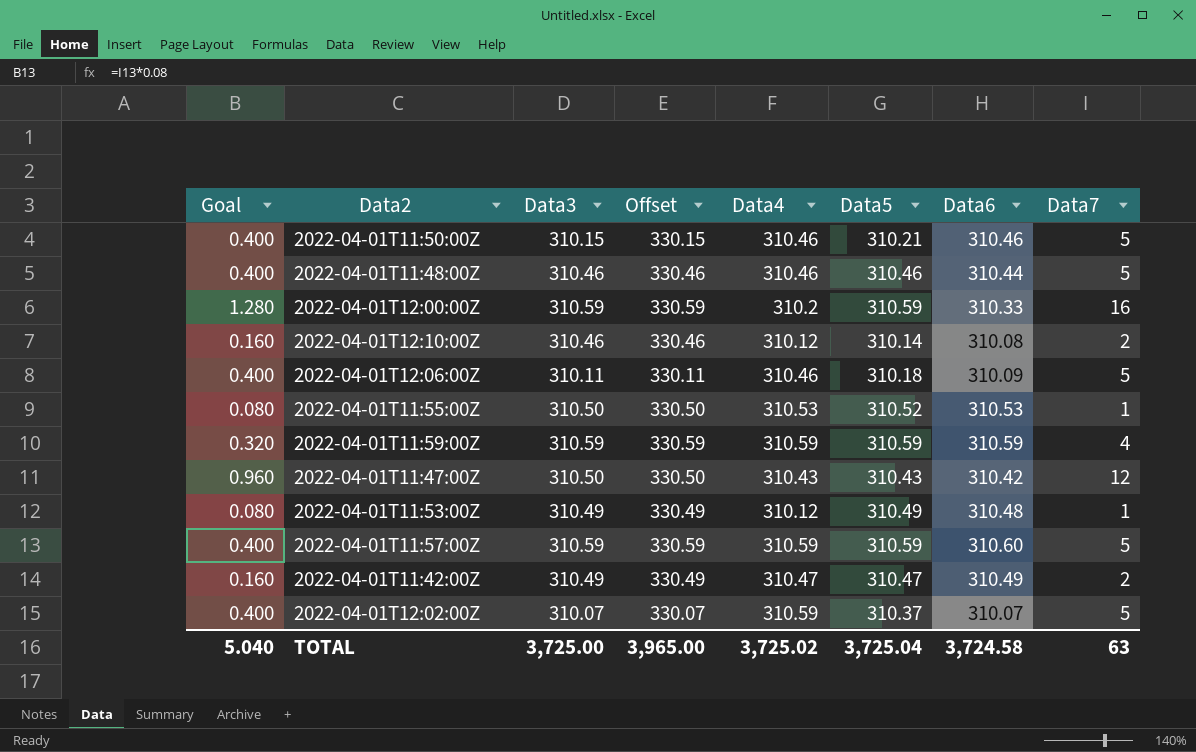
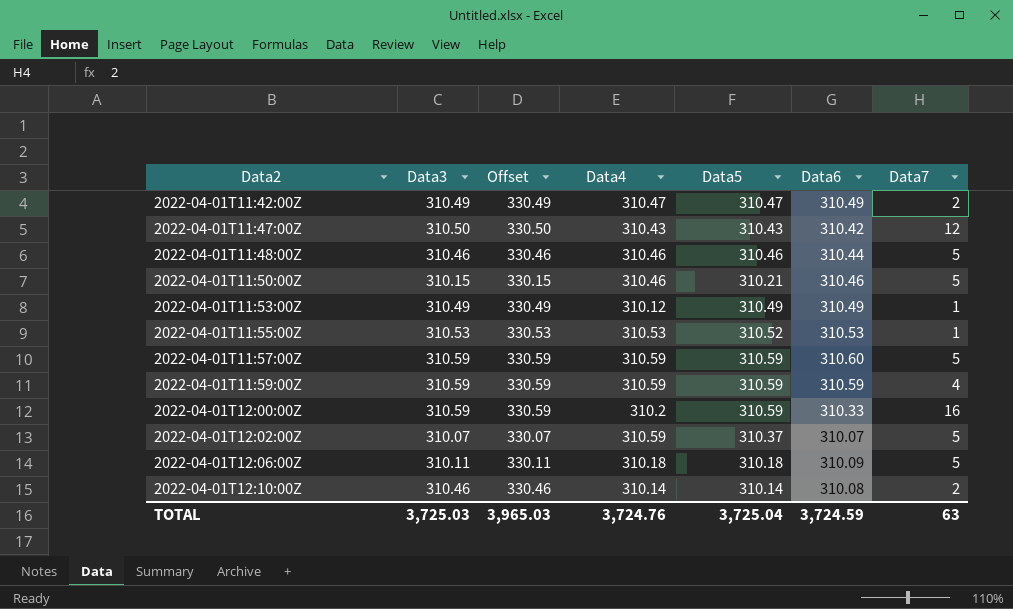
row order: none -> Data2 ascending
column Goal | formula: [Data7] * 0.08 -> none
2022-04-01T11:53:00Z | Data6: 310.48 -> 310.49
2022-04-01T11:55:00Z | Data3: 310.50 -> 310.53
2022-04-01T11:55:00Z | Offset: 330.50 -> 330.53
2022-04-01T12:06:00Z | Data4: 310.46 -> 310.18
2022-04-01T12:10:00Z | Data4: 310.12 -> 310.14
TOTAL | Data3: 3,725.00 -> 3,725.03
TOTAL | Offset: 3,965.00 -> 3,965.03
TOTAL | Data4: 3,725.02 -> 3,724.76
TOTAL | Data6: 3,724.58 -> 3,724.59

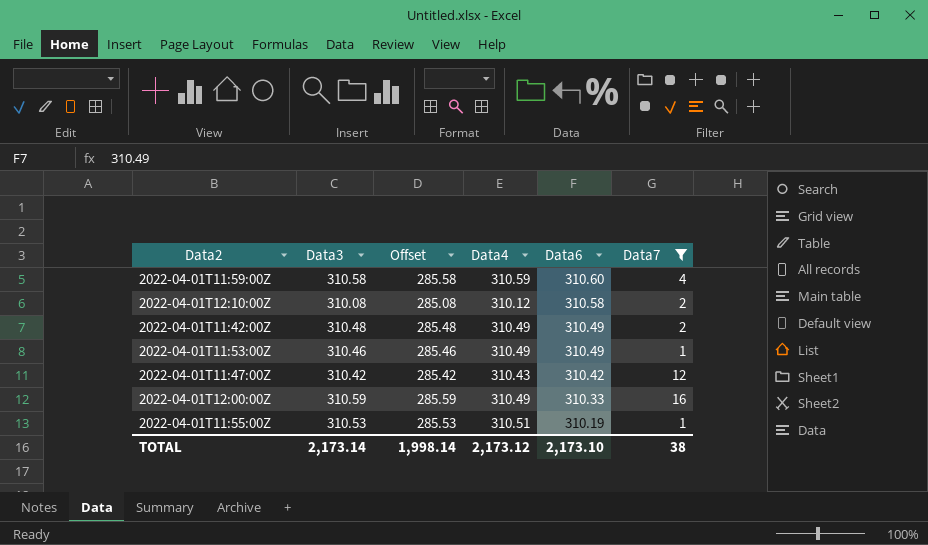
filter: none -> Data7 != 5
row order: Data2 ascending -> Data6 descending
column Data5 | position: 5 -> none
column Offset | formula: [Data3] + 20 -> [Data3] - 25
2022-04-01T11:59:00Z | Data3: 310.59 -> 310.58
2022-04-01T11:59:00Z | Data6: 310.59 -> 310.60
2022-04-01T12:10:00Z | Data3: 310.46 -> 310.08
2022-04-01T12:10:00Z | Data4: 310.14 -> 310.12
2022-04-01T12:10:00Z | Data6: 310.08 -> 310.58
2022-04-01T11:42:00Z | Data3: 310.49 -> 310.48
2022-04-01T11:42:00Z | Data4: 310.47 -> 310.49
2022-04-01T11:53:00Z | Data3: 310.49 -> 310.46
2022-04-01T11:53:00Z | Data4: 310.12 -> 310.49
2022-04-01T11:47:00Z | Data3: 310.50 -> 310.42
2022-04-01T12:00:00Z | Data4: 310.2 -> 310.49
2022-04-01T11:55:00Z | Data4: 310.53 -> 310.51
2022-04-01T11:55:00Z | Data6: 310.53 -> 310.19
TOTAL | Data3: 3,725.03 -> 2,173.14
TOTAL | Offset: 3,965.03 -> 1,998.14
TOTAL | Data4: 3,724.76 -> 2,173.12
TOTAL | Data6: 3,724.59 -> 2,173.10
TOTAL | Data7: 63 -> 38

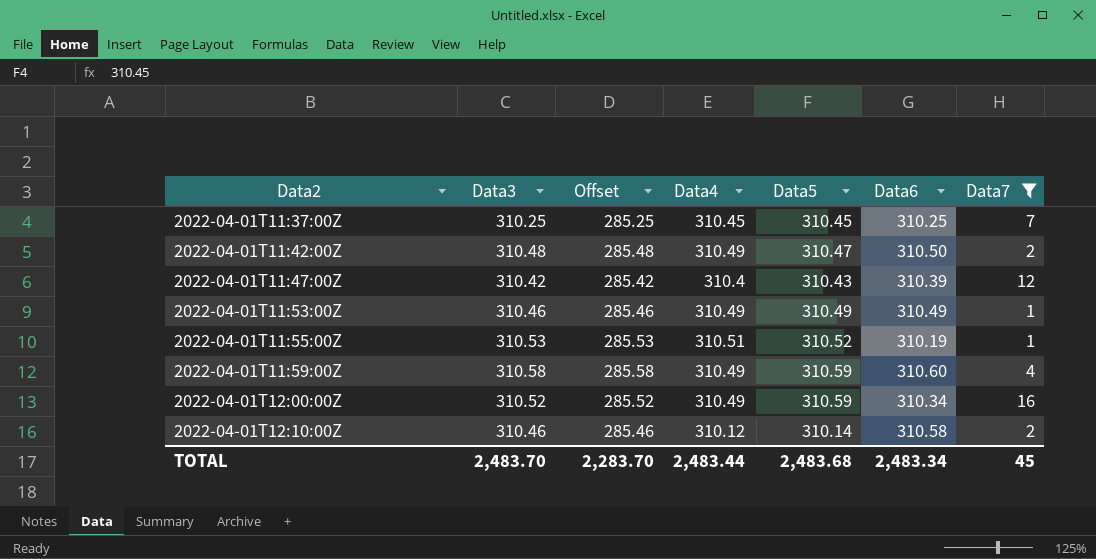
row order: Data6 descending -> Data2 ascending
column Data5 | position: none -> 5
row 2022-04-01T11:37:00Z: none -> 310.25 | 285.25 | 310.45 | 310.45 | 310.25 | 7
2022-04-01T11:42:00Z | Data6: 310.49 -> 310.50
2022-04-01T11:47:00Z | Data4: 310.43 -> 310.4
2022-04-01T11:47:00Z | Data6: 310.42 -> 310.39
2022-04-01T11:59:00Z | Data4: 310.59 -> 310.49
2022-04-01T12:00:00Z | Data3: 310.59 -> 310.52
2022-04-01T12:00:00Z | Offset: 285.59 -> 285.52
2022-04-01T12:00:00Z | Data6: 310.33 -> 310.34
2022-04-01T12:10:00Z | Data3: 310.08 -> 310.46
2022-04-01T12:10:00Z | Offset: 285.08 -> 285.46
TOTAL | Data3: 2,173.14 -> 2,483.70
TOTAL | Offset: 1,998.14 -> 2,283.70
TOTAL | Data4: 2,173.12 -> 2,483.44
TOTAL | Data6: 2,173.10 -> 2,483.34
TOTAL | Data7: 38 -> 45

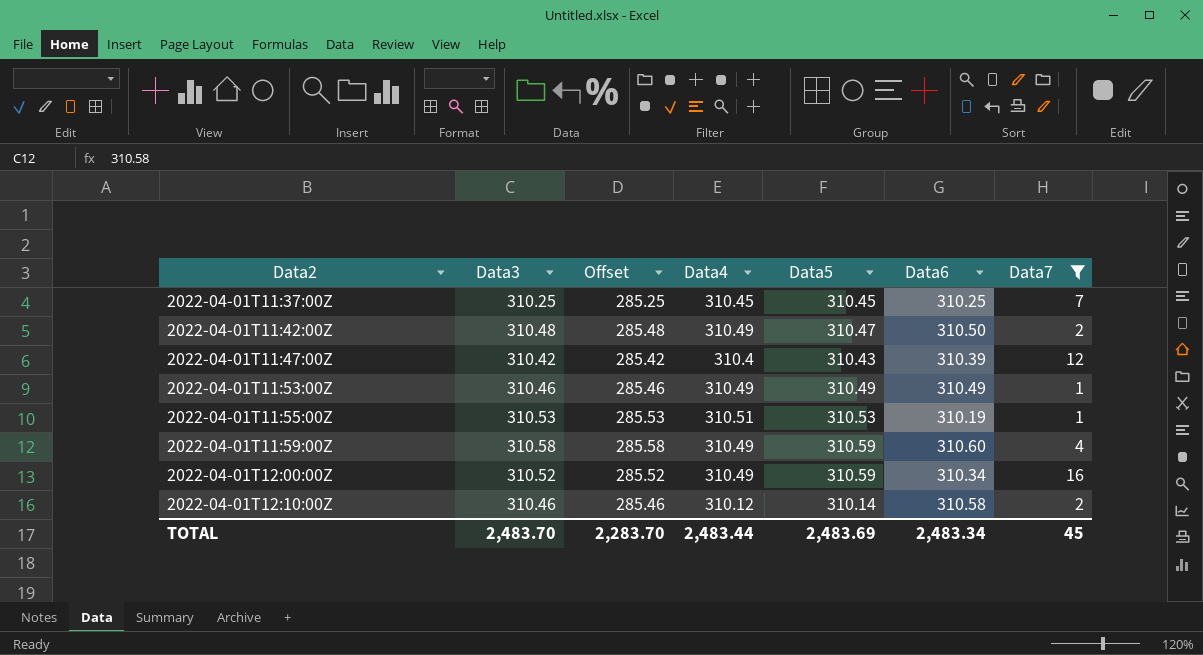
2022-04-01T11:55:00Z | Data5: 310.52 -> 310.53
TOTAL | Data5: 2,483.68 -> 2,483.69

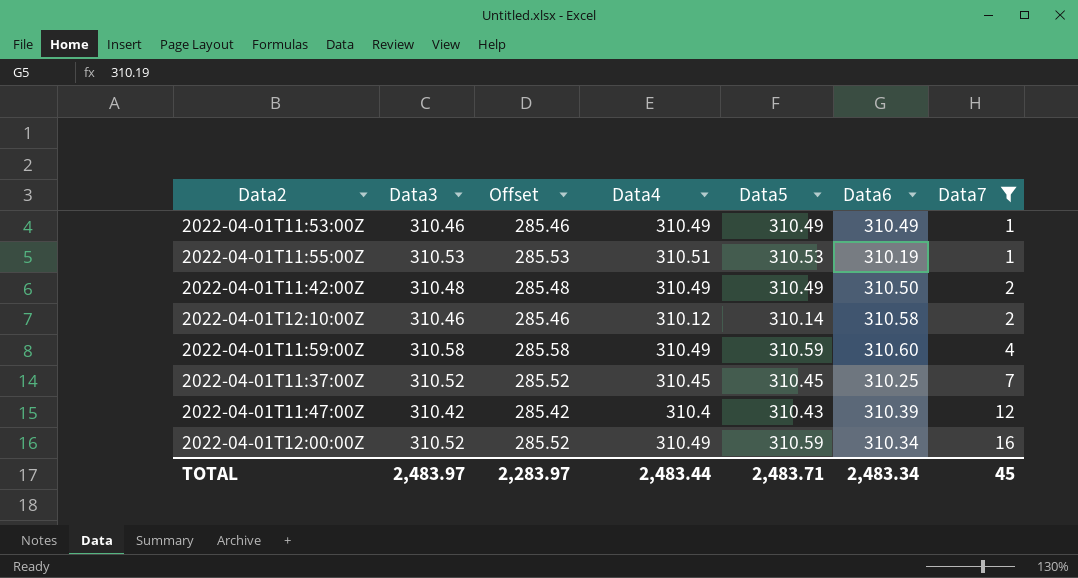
row order: Data2 ascending -> Data7 ascending
2022-04-01T11:42:00Z | Data5: 310.47 -> 310.49
2022-04-01T11:37:00Z | Data3: 310.25 -> 310.52
2022-04-01T11:37:00Z | Offset: 285.25 -> 285.52
TOTAL | Data3: 2,483.70 -> 2,483.97
TOTAL | Offset: 2,283.70 -> 2,283.97
TOTAL | Data5: 2,483.69 -> 2,483.71

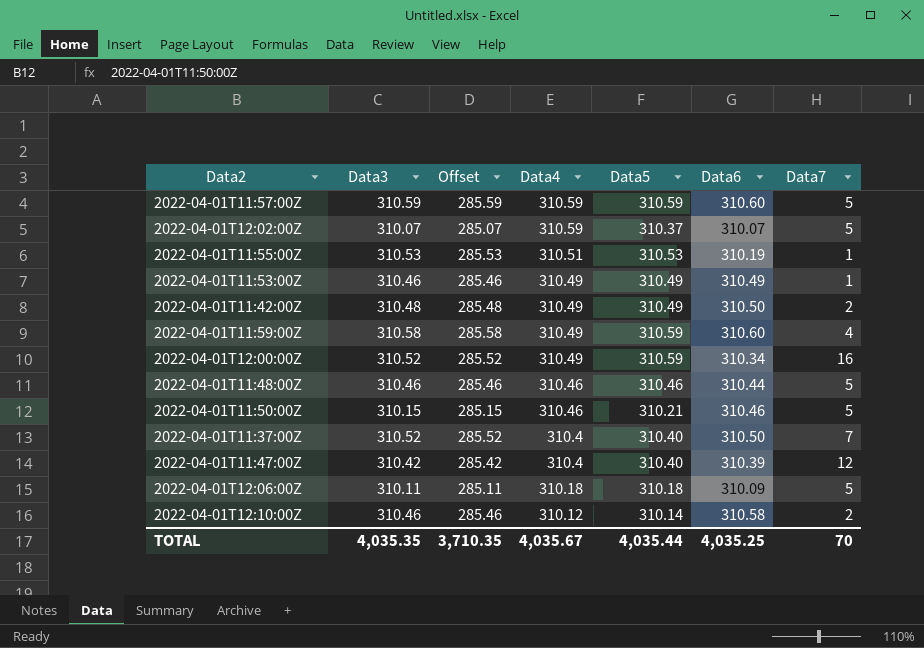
filter: Data7 != 5 -> none
row order: Data7 ascending -> Data4 descending
2022-04-01T11:37:00Z | Data4: 310.45 -> 310.4
2022-04-01T11:37:00Z | Data5: 310.45 -> 310.40
2022-04-01T11:37:00Z | Data6: 310.25 -> 310.50
2022-04-01T11:47:00Z | Data5: 310.43 -> 310.40
TOTAL | Data3: 2,483.97 -> 4,035.35
TOTAL | Offset: 2,283.97 -> 3,710.35
TOTAL | Data4: 2,483.44 -> 4,035.67
TOTAL | Data5: 2,483.71 -> 4,035.44
TOTAL | Data6: 2,483.34 -> 4,035.25
TOTAL | Data7: 45 -> 70

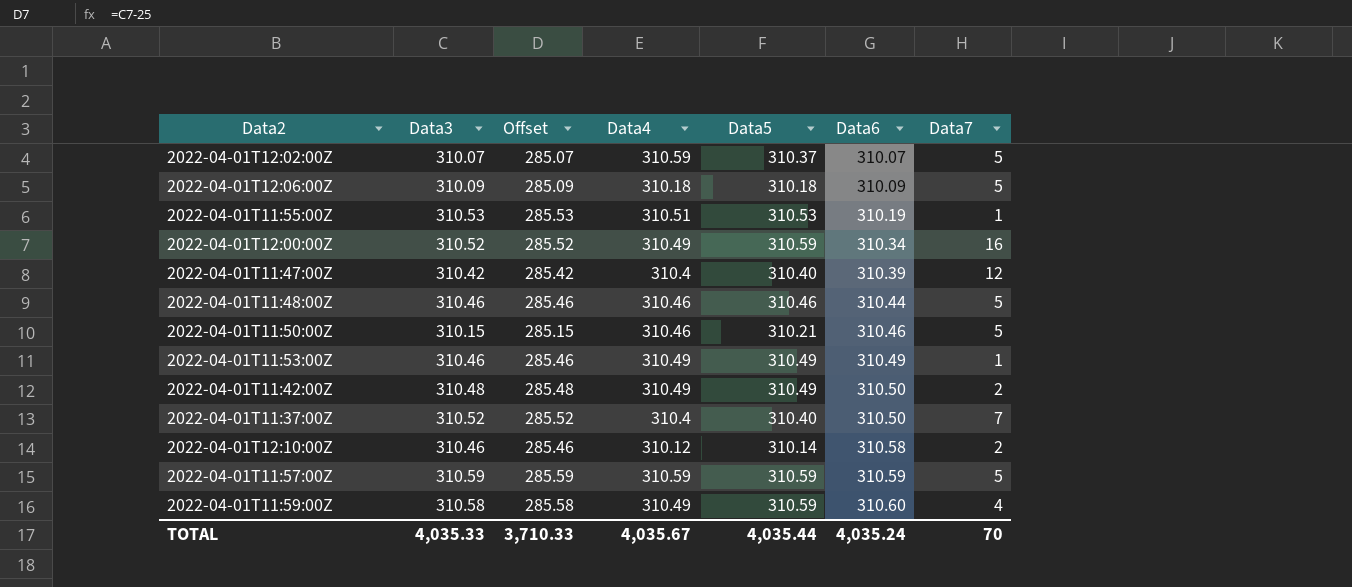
row order: Data4 descending -> Data6 ascending
2022-04-01T12:06:00Z | Data3: 310.11 -> 310.09
2022-04-01T12:06:00Z | Offset: 285.11 -> 285.09
2022-04-01T11:57:00Z | Data6: 310.60 -> 310.59
TOTAL | Data3: 4,035.35 -> 4,035.33
TOTAL | Offset: 3,710.35 -> 3,710.33
TOTAL | Data6: 4,035.25 -> 4,035.24

